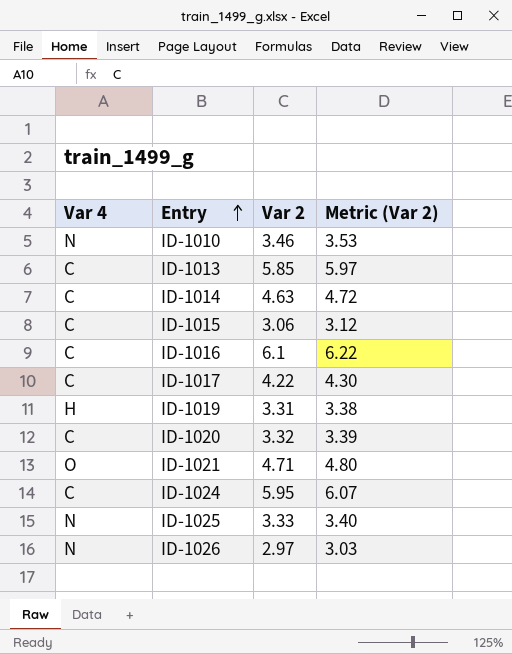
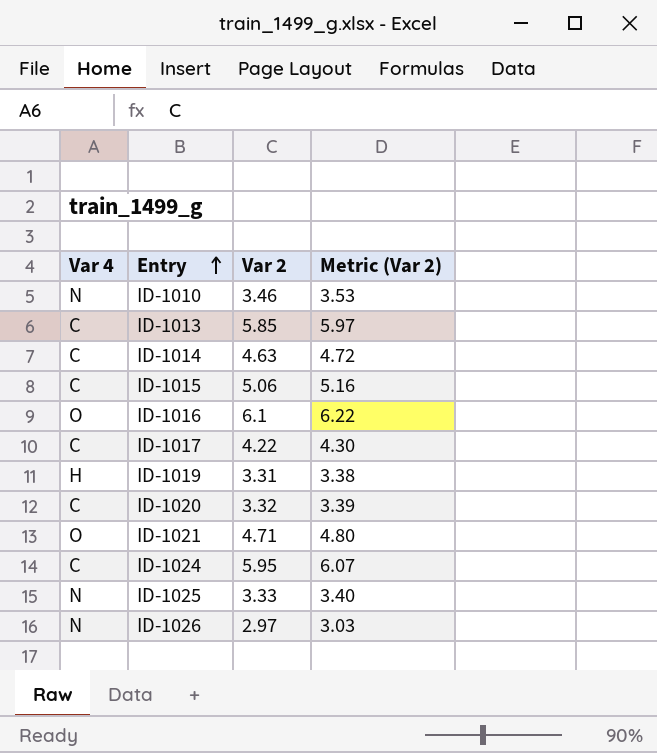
ID-1015 | Var 2: 3.06 -> 5.06
ID-1015 | Metric (Var 2): 3.12 -> 5.16
ID-1016 | Var 4: C -> O

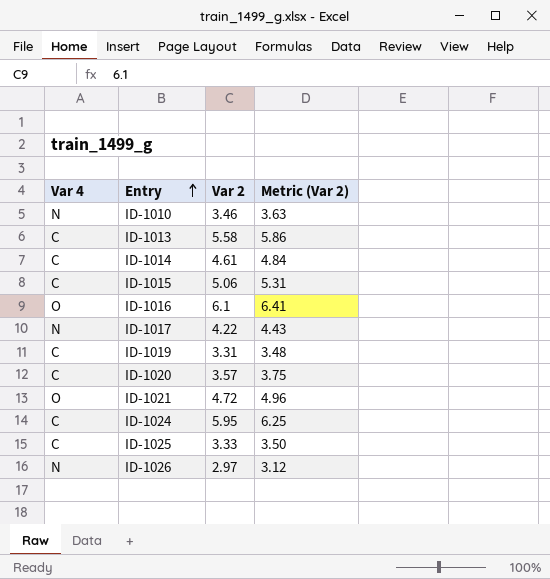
column Metric (Var 2) | formula: [Var 2] * 1.02 -> [Var 2] * 1.05
ID-1013 | Var 2: 5.85 -> 5.58
ID-1014 | Var 2: 4.63 -> 4.61
ID-1017 | Var 4: C -> N
ID-1019 | Var 4: H -> C
ID-1020 | Var 2: 3.32 -> 3.57
ID-1021 | Var 2: 4.71 -> 4.72
ID-1025 | Var 4: N -> C

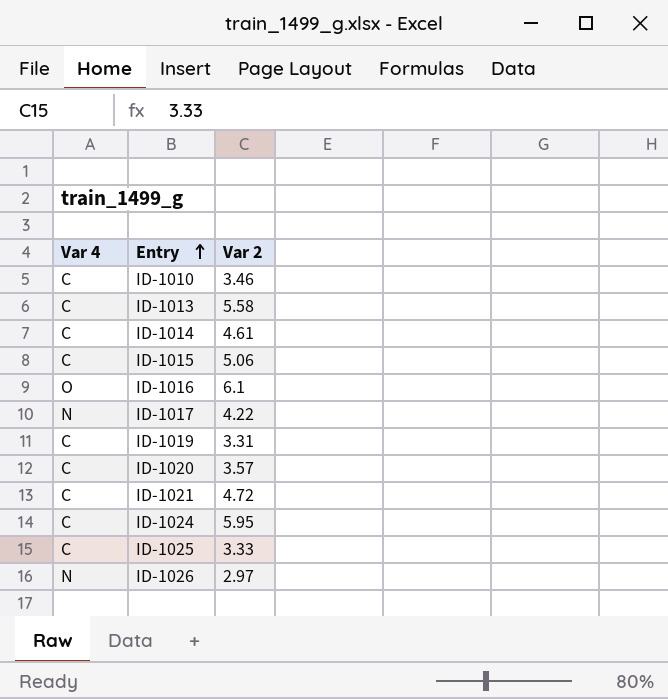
column Metric (Var 2) | formula: [Var 2] * 1.05 -> none
ID-1010 | Var 4: N -> C
ID-1021 | Var 4: O -> C

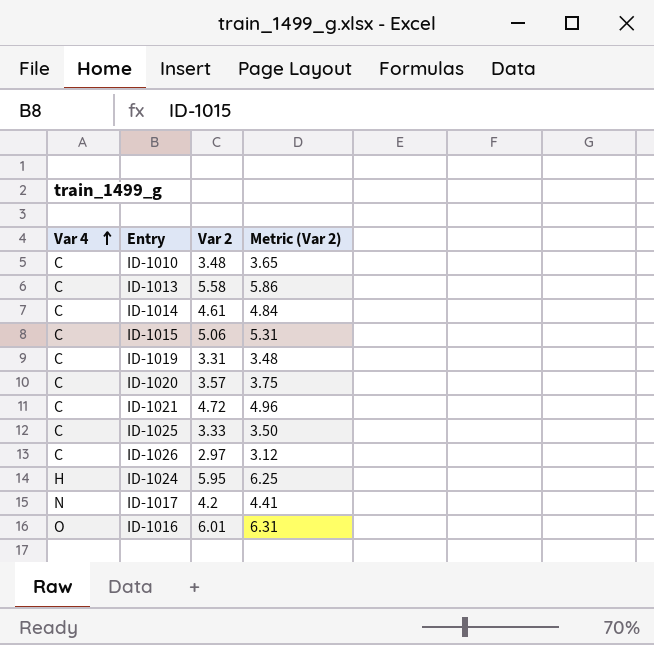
row order: Entry ascending -> Var 4 ascending
column Metric (Var 2) | formula: none -> [Var 2] * 1.05
ID-1010 | Var 2: 3.46 -> 3.48
ID-1026 | Var 4: N -> C
ID-1024 | Var 4: C -> H
ID-1017 | Var 2: 4.22 -> 4.2
ID-1016 | Var 2: 6.1 -> 6.01

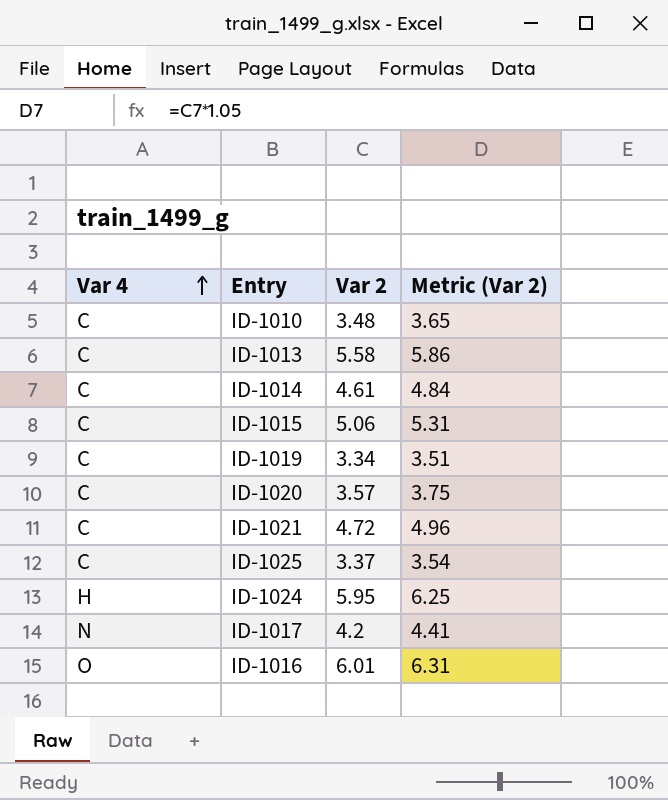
row ID-1026: C | 2.97 | 3.12 -> none
ID-1019 | Var 2: 3.31 -> 3.34
ID-1019 | Metric (Var 2): 3.48 -> 3.51
ID-1025 | Var 2: 3.33 -> 3.37
ID-1025 | Metric (Var 2): 3.50 -> 3.54

